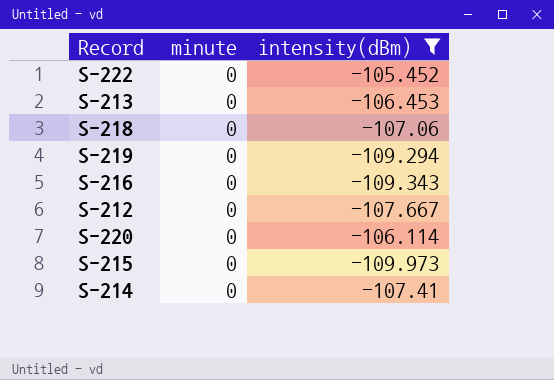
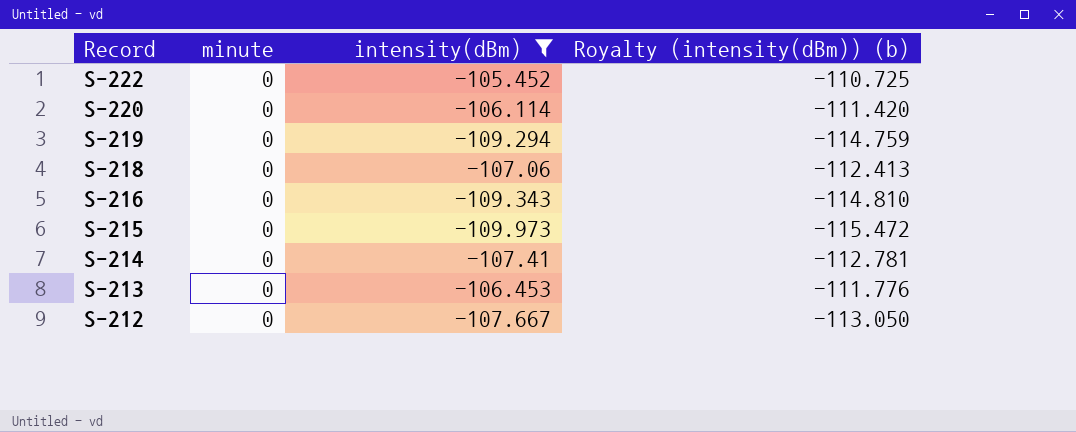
row order: none -> Record descending
column Royalty (intensity(dBm)) (b) | formula: none -> [intensity(dBm)] * 1.05

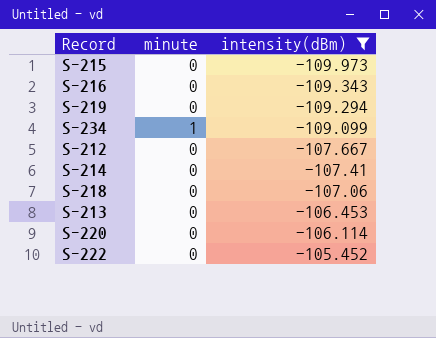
row order: Record descending -> intensity(dBm) ascending
column Royalty (intensity(dBm)) (b) | formula: [intensity(dBm)] * 1.05 -> none
row S-234: none -> 1 | -109.099

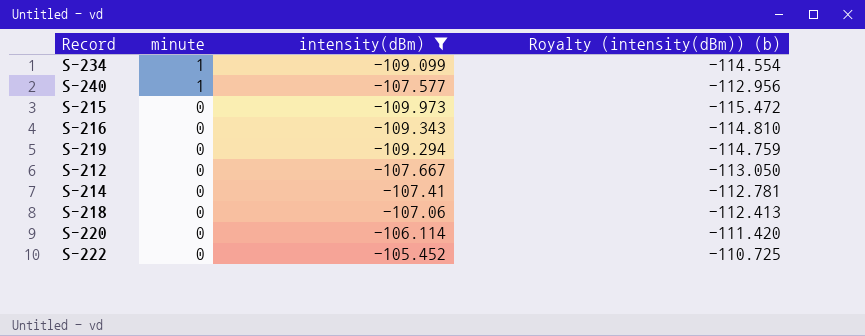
row order: intensity(dBm) ascending -> minute descending
column Royalty (intensity(dBm)) (b) | formula: none -> [intensity(dBm)] * 1.05
row S-213: 0 | -106.453 -> none
row S-240: none -> 1 | -107.577 | -112.956

